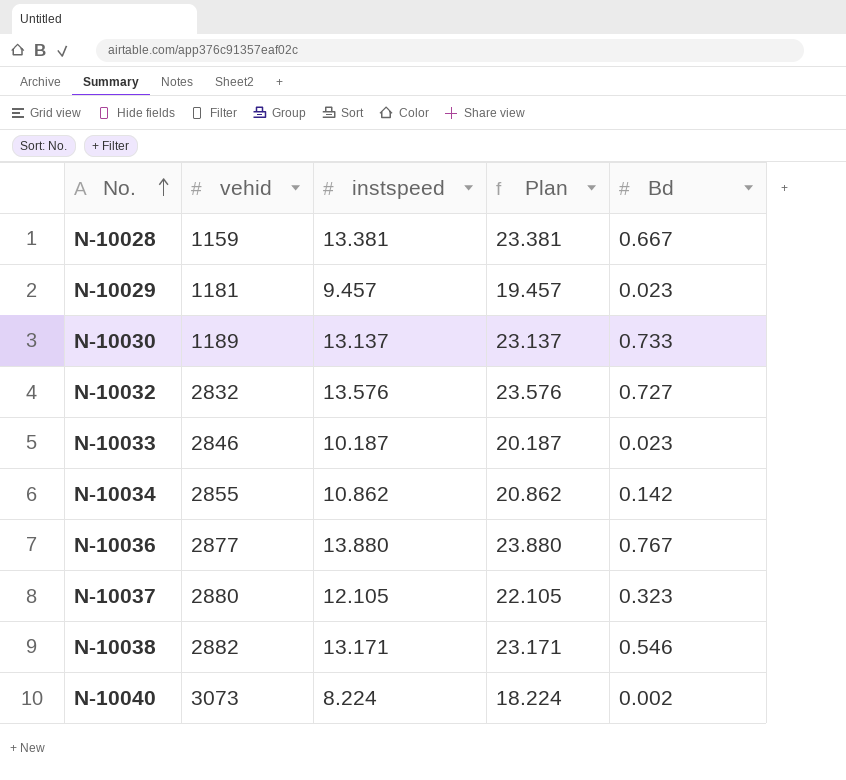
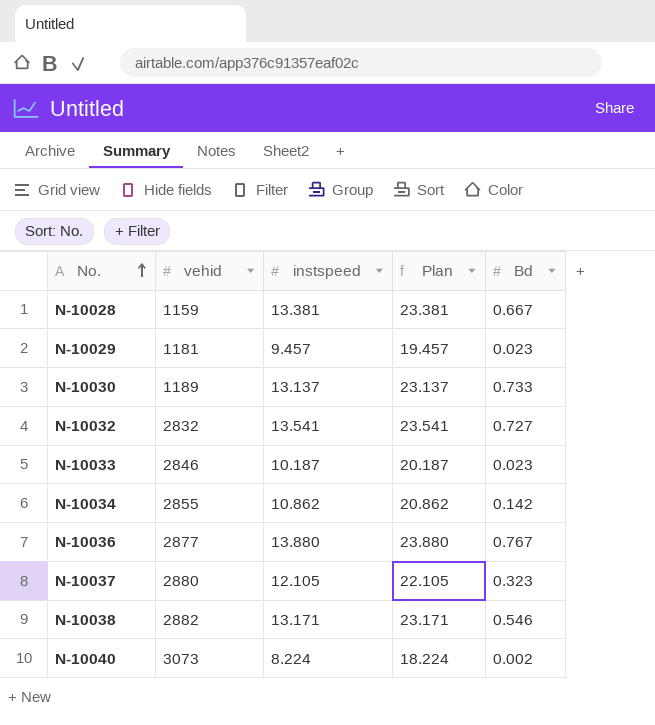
N-10032 | instspeed: 13.576 -> 13.541
N-10032 | Plan: 23.576 -> 23.541

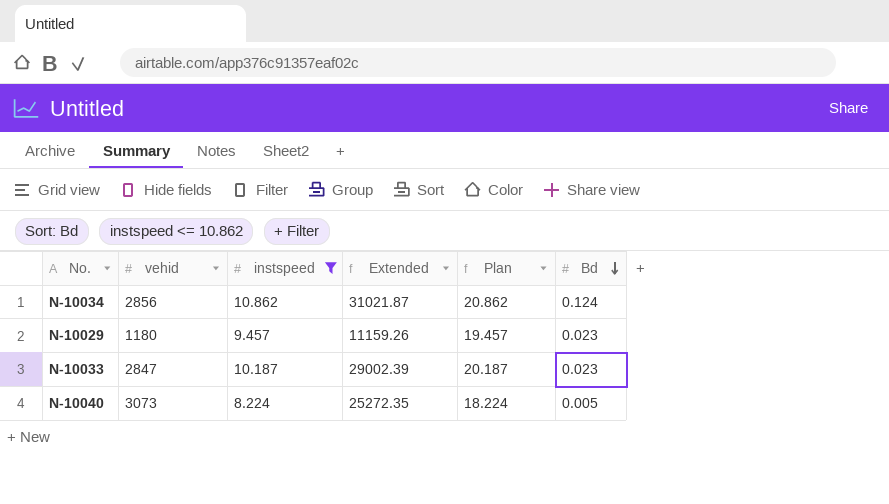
filter: none -> instspeed <= 10.862
row order: No. ascending -> Bd descending
column Extended | formula: none -> [vehid] * [instspeed]
N-10034 | vehid: 2855 -> 2856
N-10034 | Bd: 0.142 -> 0.124
N-10029 | vehid: 1181 -> 1180
N-10033 | vehid: 2846 -> 2847
N-10040 | Bd: 0.002 -> 0.005

